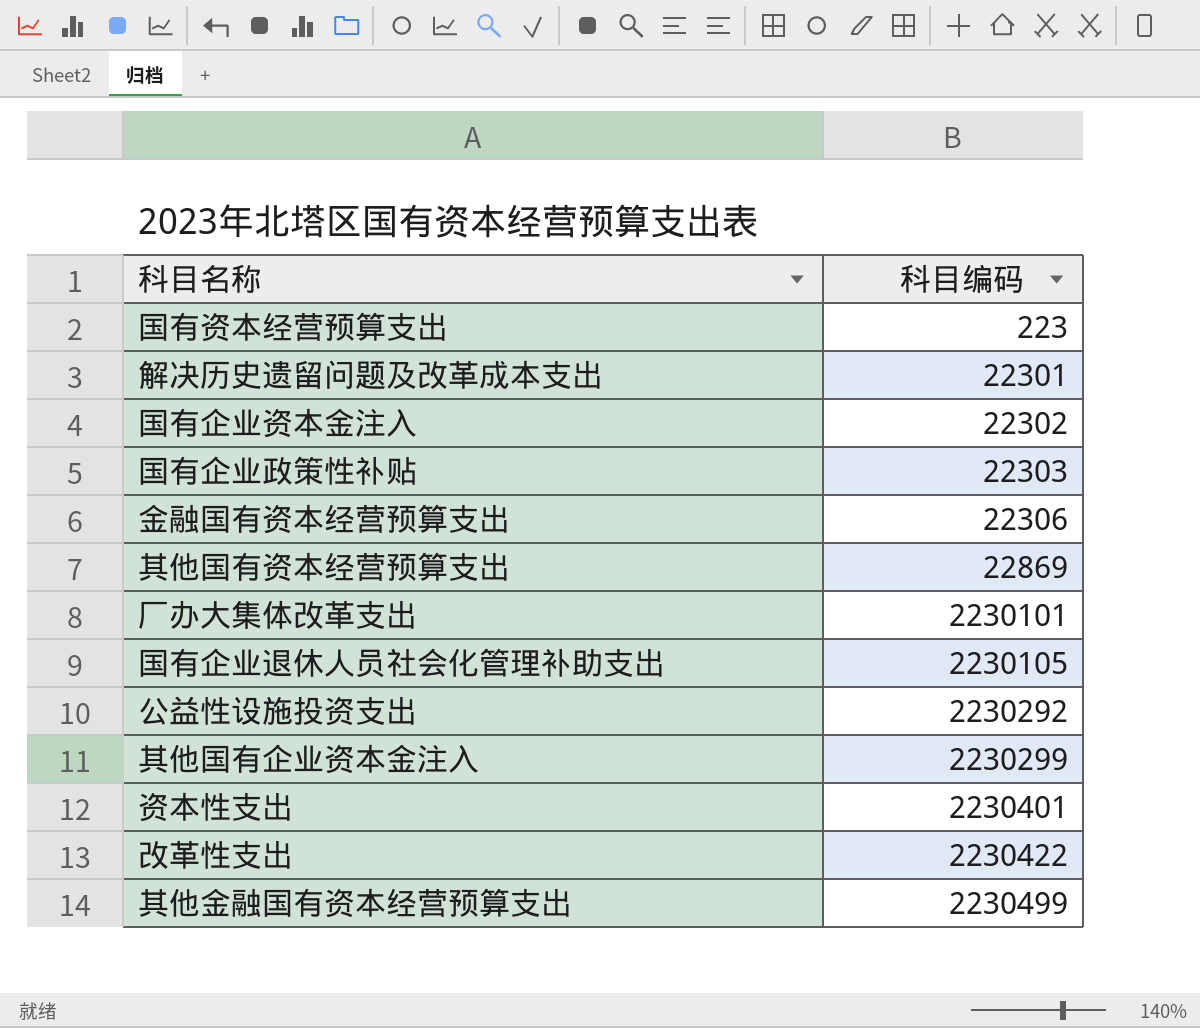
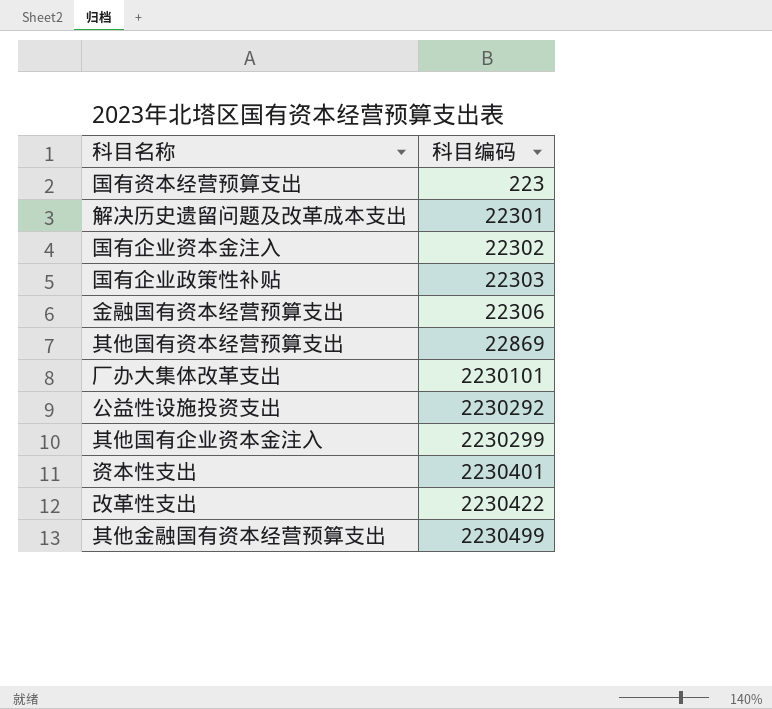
row 国有企业退休人员社会化管理补助支出: 2230105 -> none

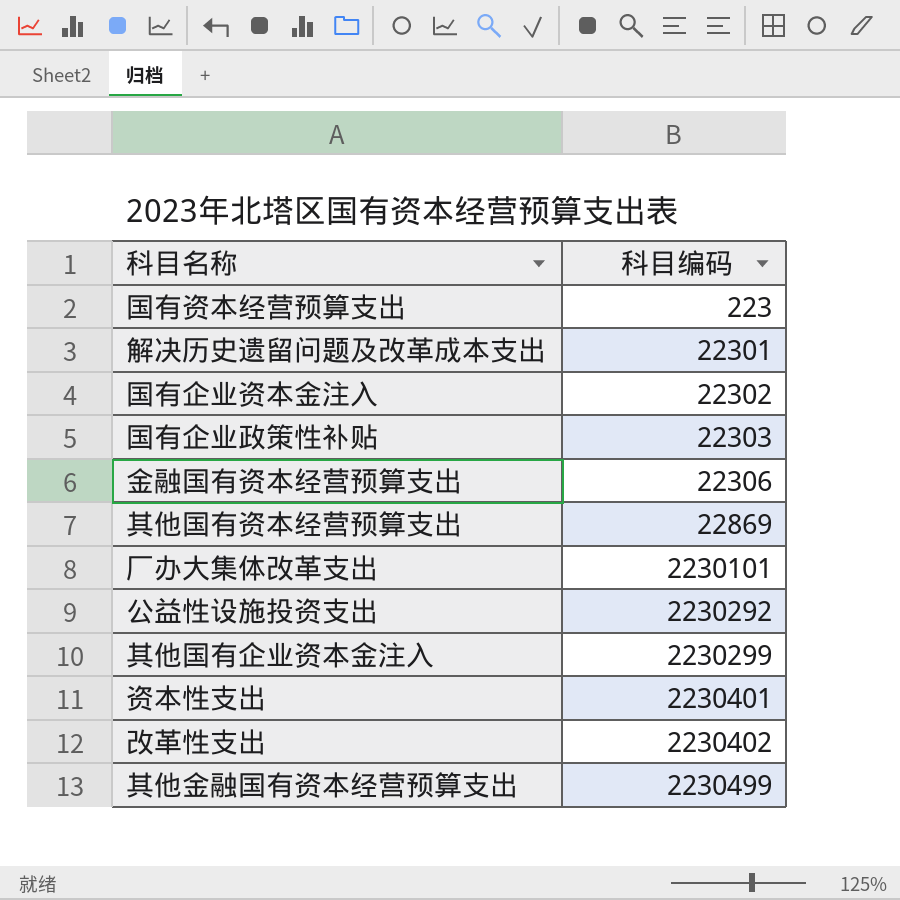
改革性支出 | 科目编码: 2230422 -> 2230402

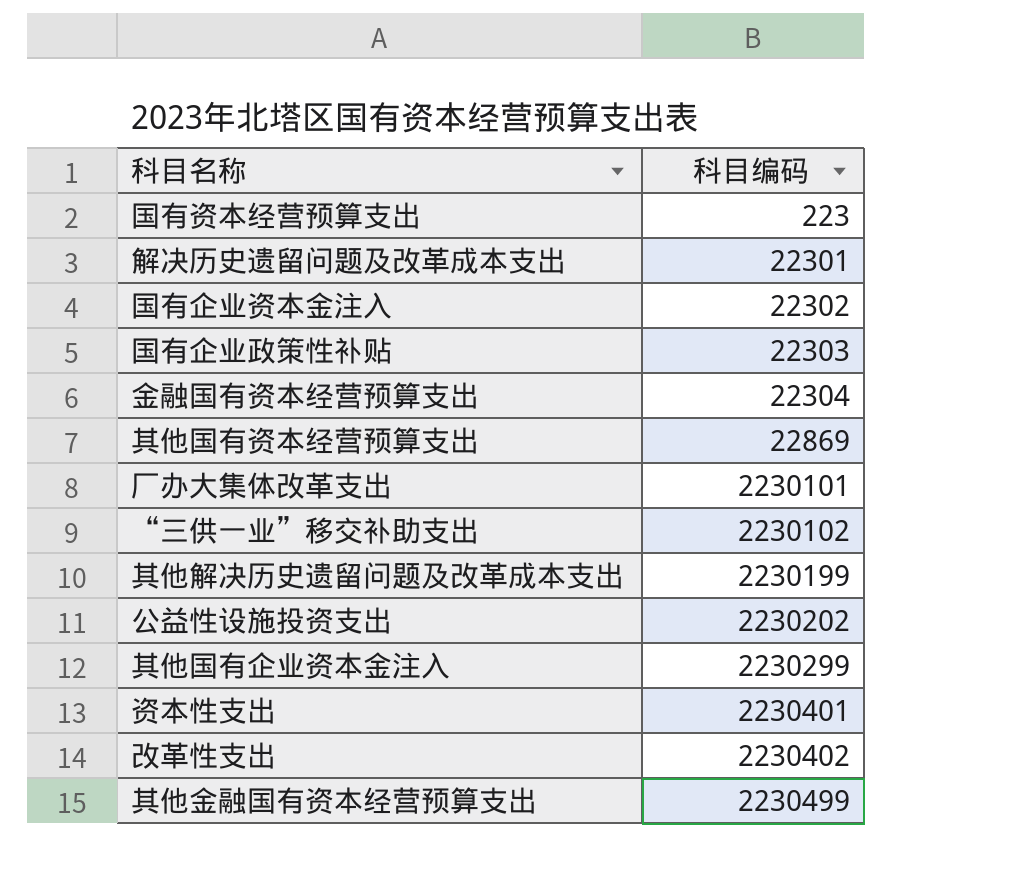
金融国有资本经营预算支出 | 科目编码: 22306 -> 22304
row “三供一业”移交补助支出: none -> 2230102
row 其他解决历史遗留问题及改革成本支出: none -> 2230199
公益性设施投资支出 | 科目编码: 2230292 -> 2230202

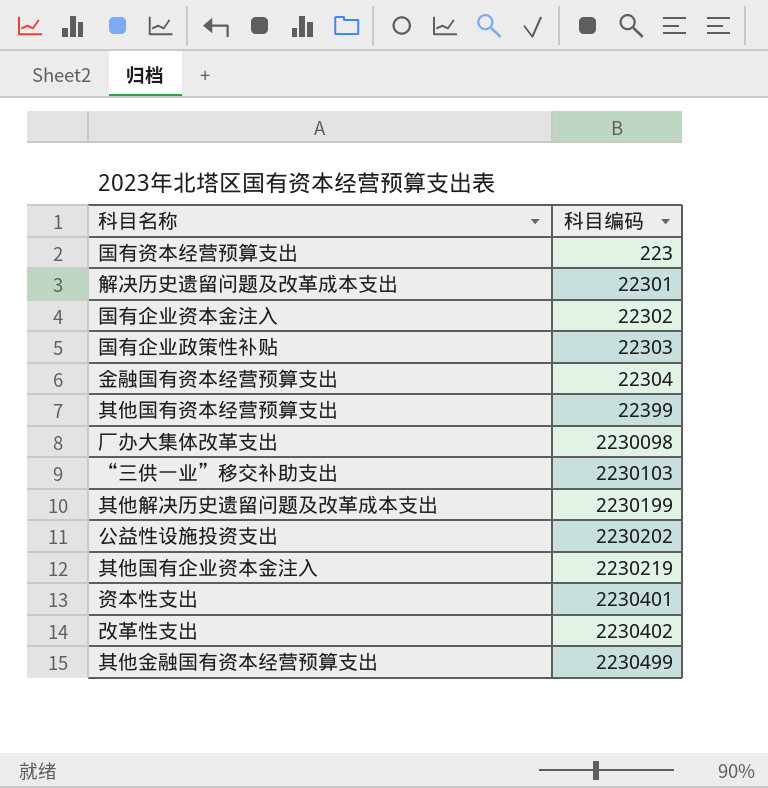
其他国有资本经营预算支出 | 科目编码: 22869 -> 22399
厂办大集体改革支出 | 科目编码: 2230101 -> 2230098
“三供一业”移交补助支出 | 科目编码: 2230102 -> 2230103
其他国有企业资本金注入 | 科目编码: 2230299 -> 2230219

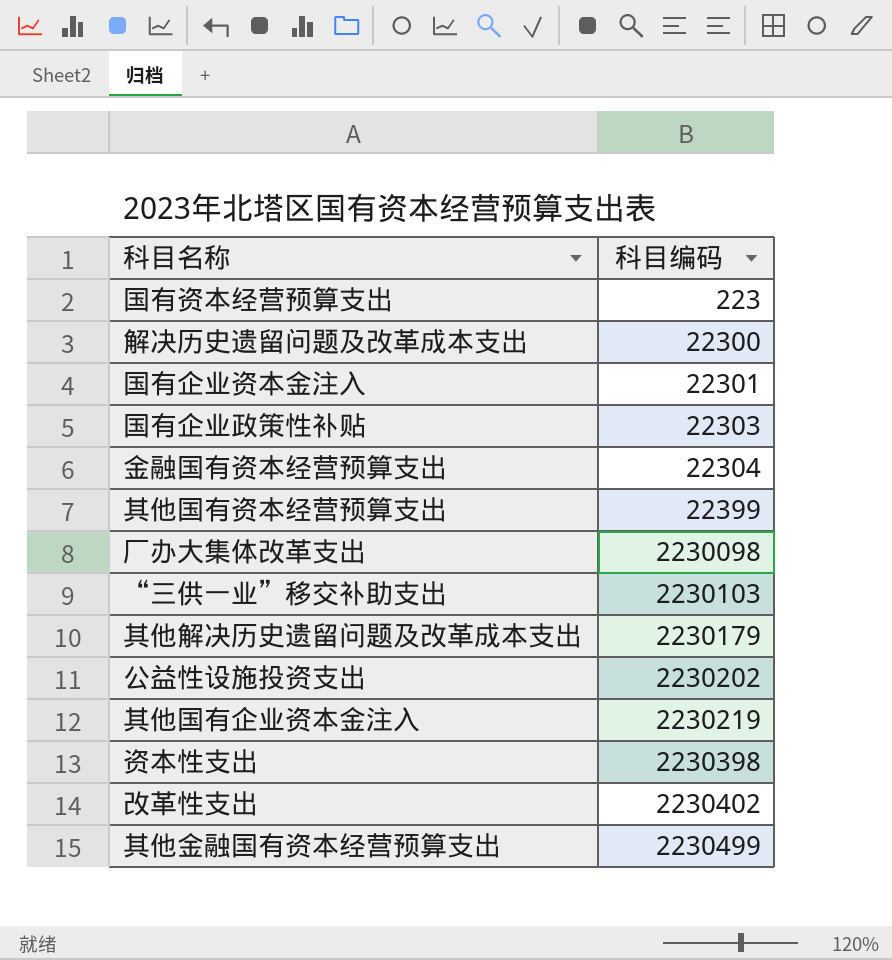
解决历史遗留问题及改革成本支出 | 科目编码: 22301 -> 22300
国有企业资本金注入 | 科目编码: 22302 -> 22301
其他解决历史遗留问题及改革成本支出 | 科目编码: 2230199 -> 2230179
资本性支出 | 科目编码: 2230401 -> 2230398

